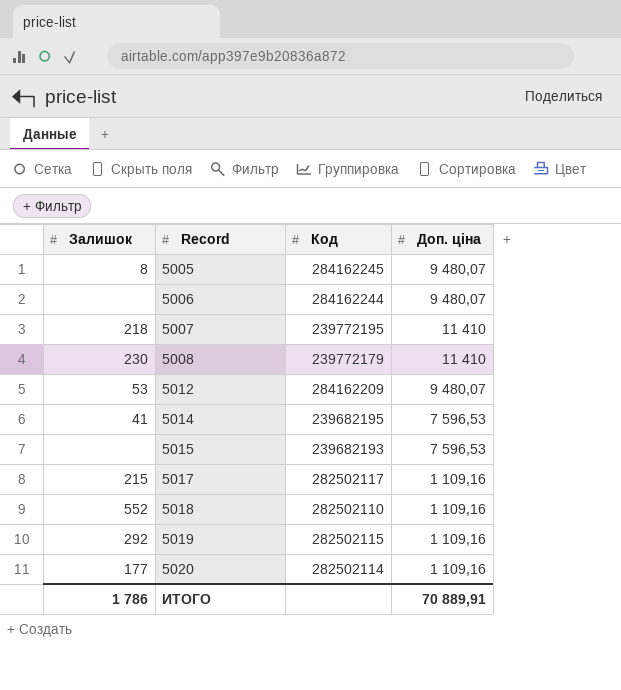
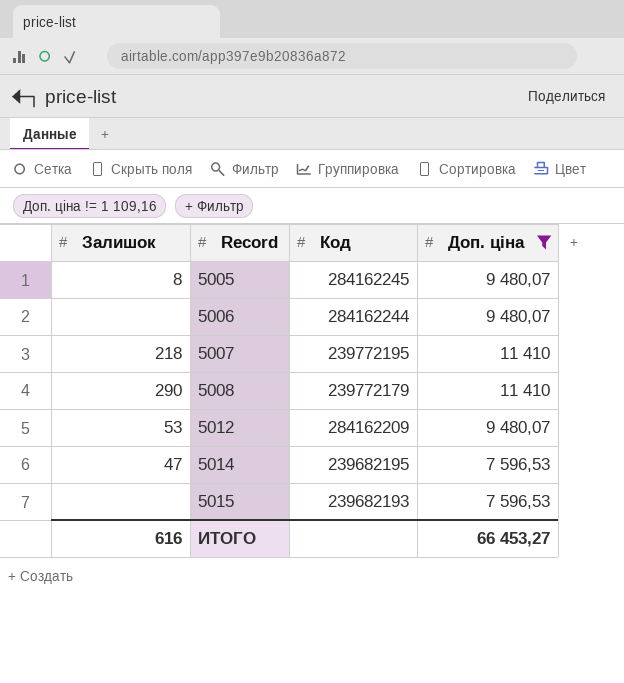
filter: none -> Доп. ціна != 1 109,16
5008 | Залишок: 230 -> 290
5014 | Залишок: 41 -> 47
ИТОГО | Залишок: 1 786 -> 616
ИТОГО | Доп. ціна: 70 889,91 -> 66 453,27

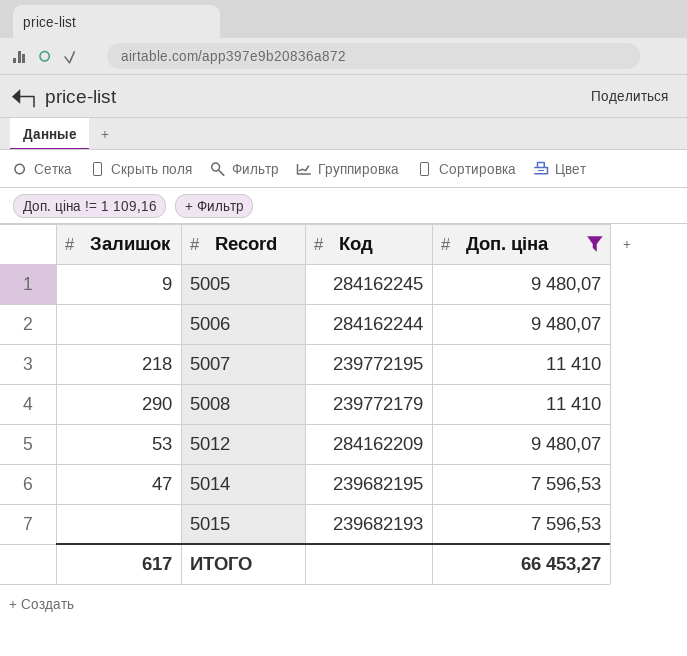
5005 | Залишок: 8 -> 9
ИТОГО | Залишок: 616 -> 617

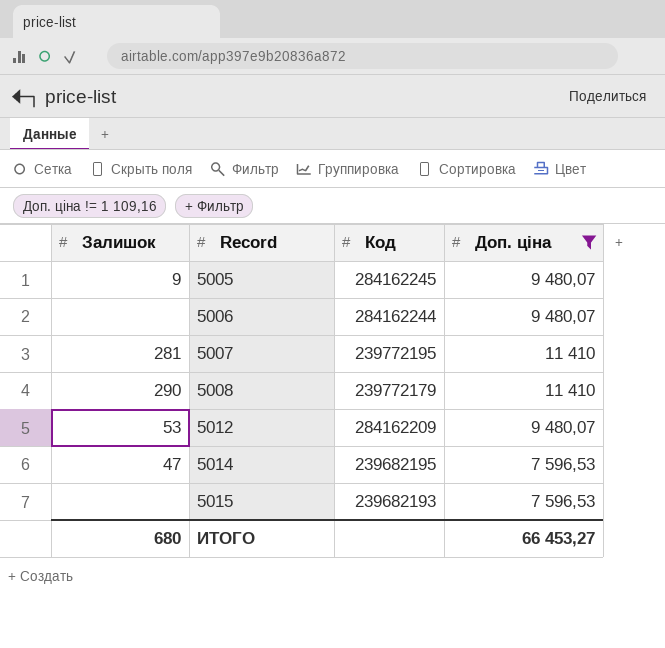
5007 | Залишок: 218 -> 281
ИТОГО | Залишок: 617 -> 680

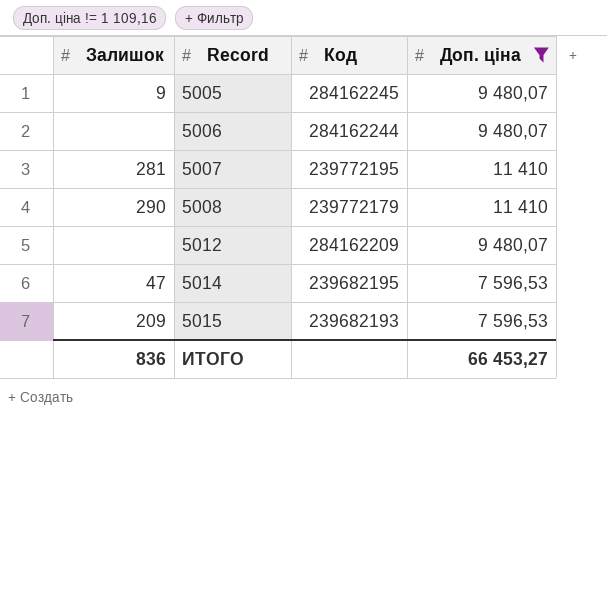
5012 | Залишок: 53 -> none
5015 | Залишок: none -> 209
ИТОГО | Залишок: 680 -> 836

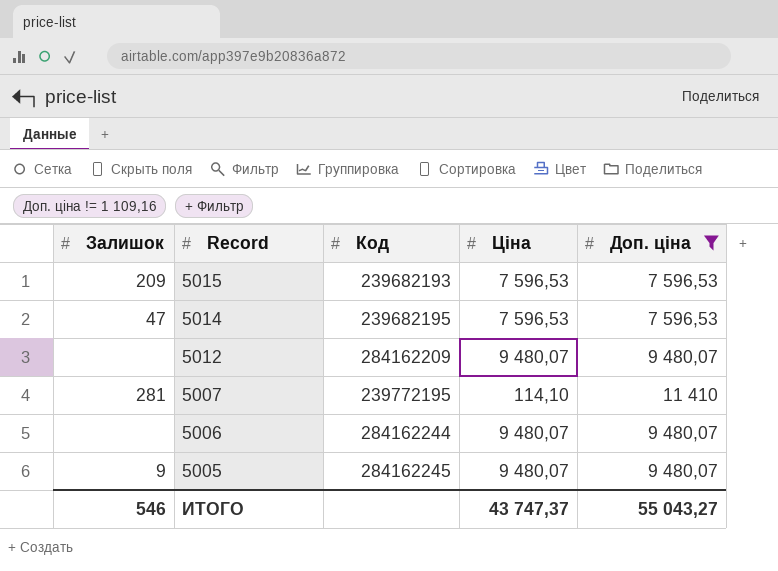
row order: Record ascending -> Record descending
column Ціна | position: none -> 4
row 5008: 290 | 239772179 | 11 410 -> none
ИТОГО | Залишок: 836 -> 546
ИТОГО | Доп. ціна: 66 453,27 -> 55 043,27

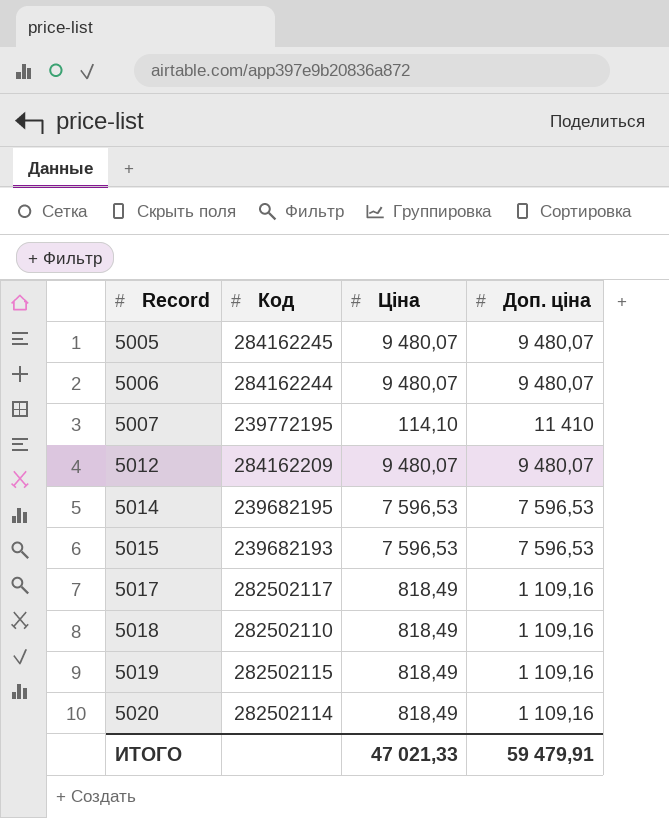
filter: Доп. ціна != 1 109,16 -> none
row order: Record descending -> Record ascending
column Залишок | position: 1 -> none
ИТОГО | Ціна: 43 747,37 -> 47 021,33
ИТОГО | Доп. ціна: 55 043,27 -> 59 479,91

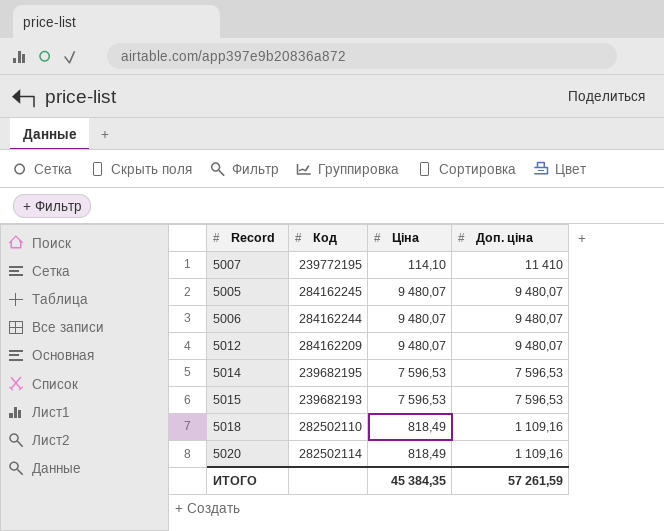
row order: Record ascending -> Доп. ціна descending
row 5017: 282502117 | 818,49 | 1 109,16 -> none
row 5019: 282502115 | 818,49 | 1 109,16 -> none
ИТОГО | Ціна: 47 021,33 -> 45 384,35
ИТОГО | Доп. ціна: 59 479,91 -> 57 261,59

